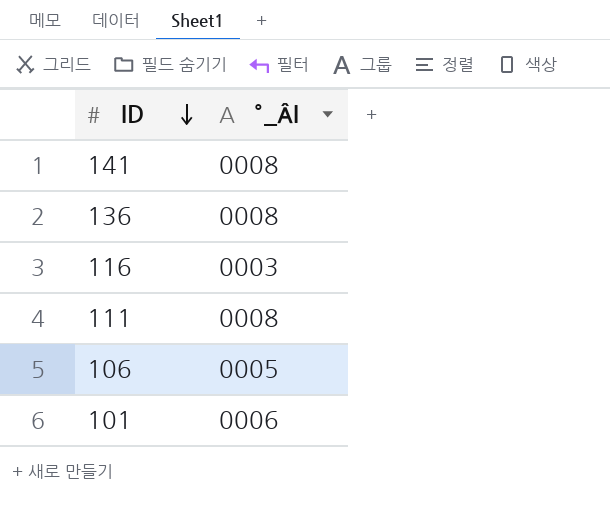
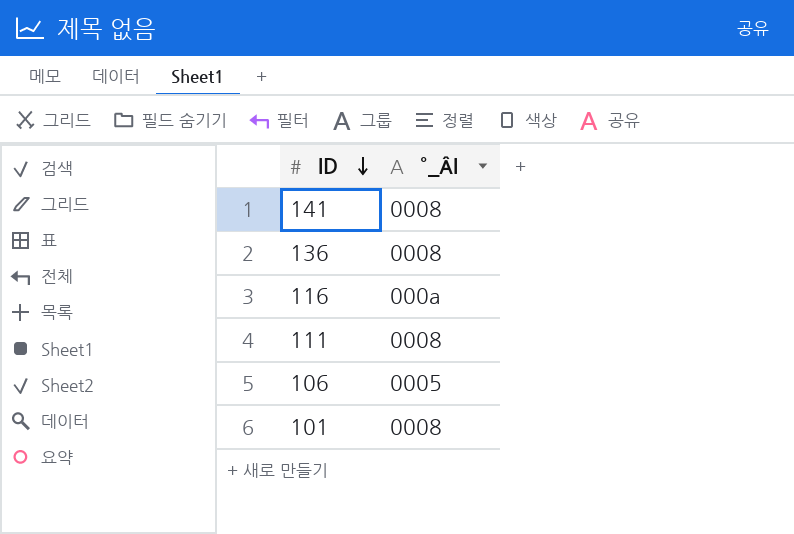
116 | °_ÂI: 0003 -> 000a
101 | °_ÂI: 0006 -> 0008

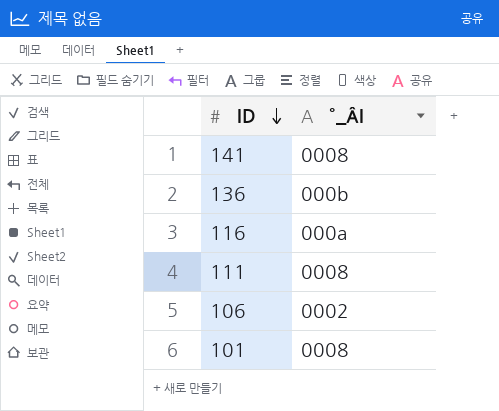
136 | °_ÂI: 0008 -> 000b
106 | °_ÂI: 0005 -> 0002

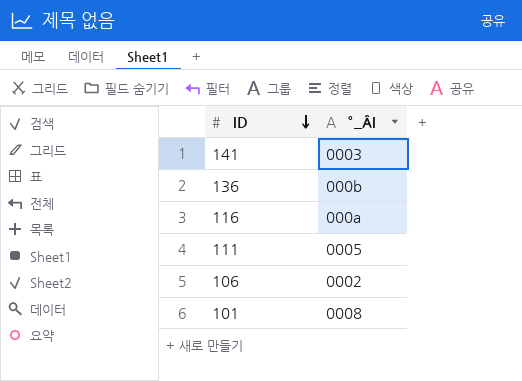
141 | °_ÂI: 0008 -> 0003
111 | °_ÂI: 0008 -> 0005

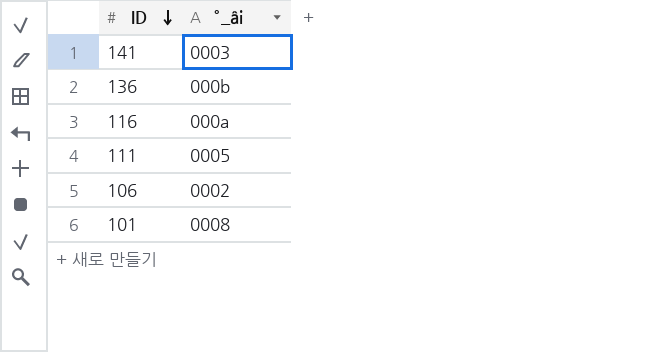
column name: °_ÂI -> °_âi

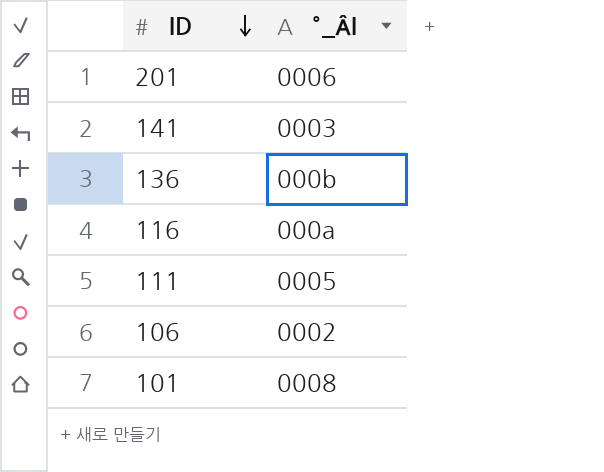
column name: °_âi -> °_ÂI
row 201: none -> 0006

